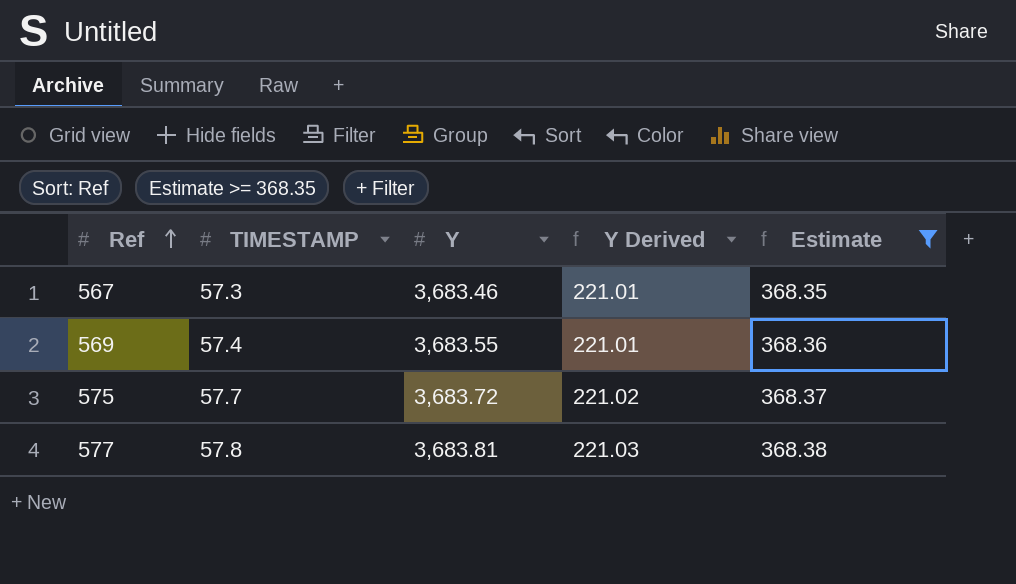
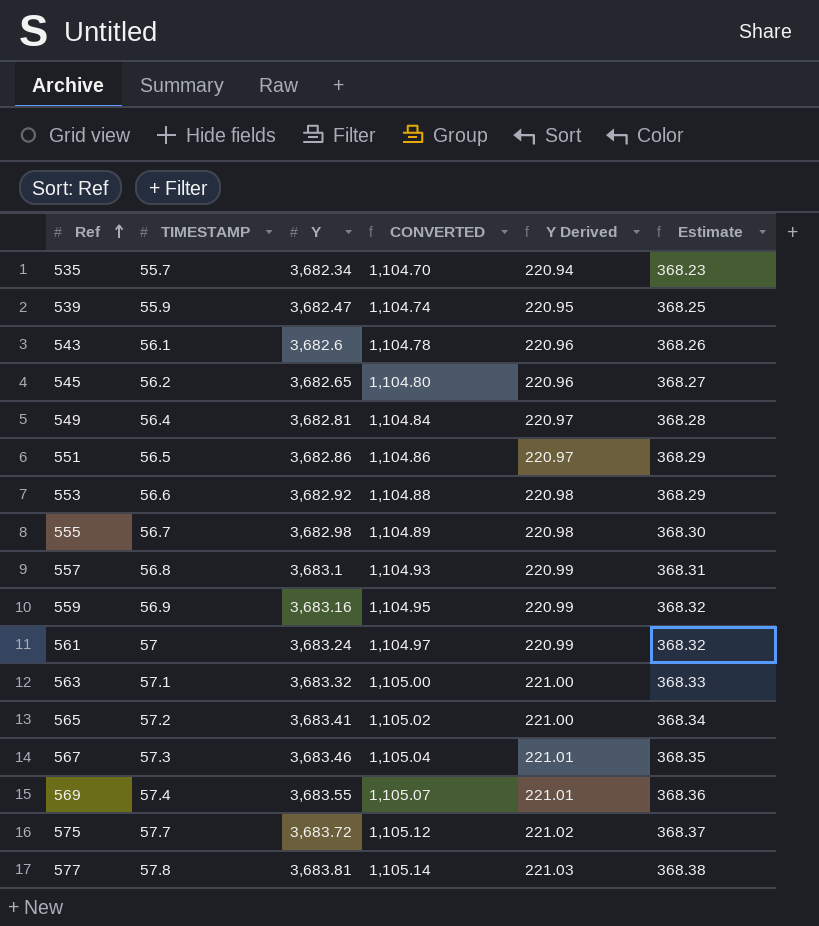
filter: Estimate >= 368.35 -> none
column CONVERTED | formula: none -> [Y] * 0.3

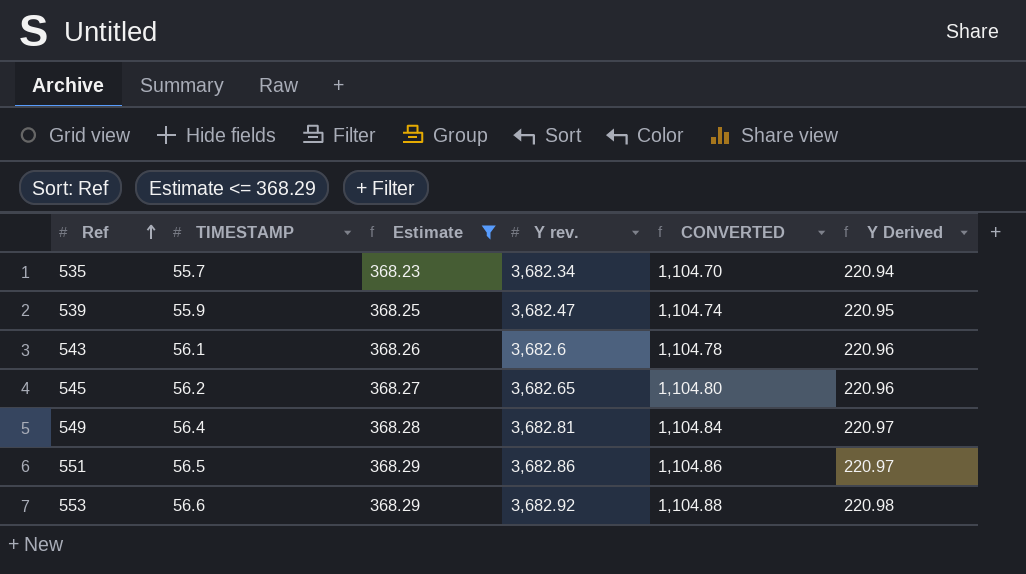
filter: none -> Estimate <= 368.29
column Estimate | position: 6 -> 3
column name: Y -> Y rev.

